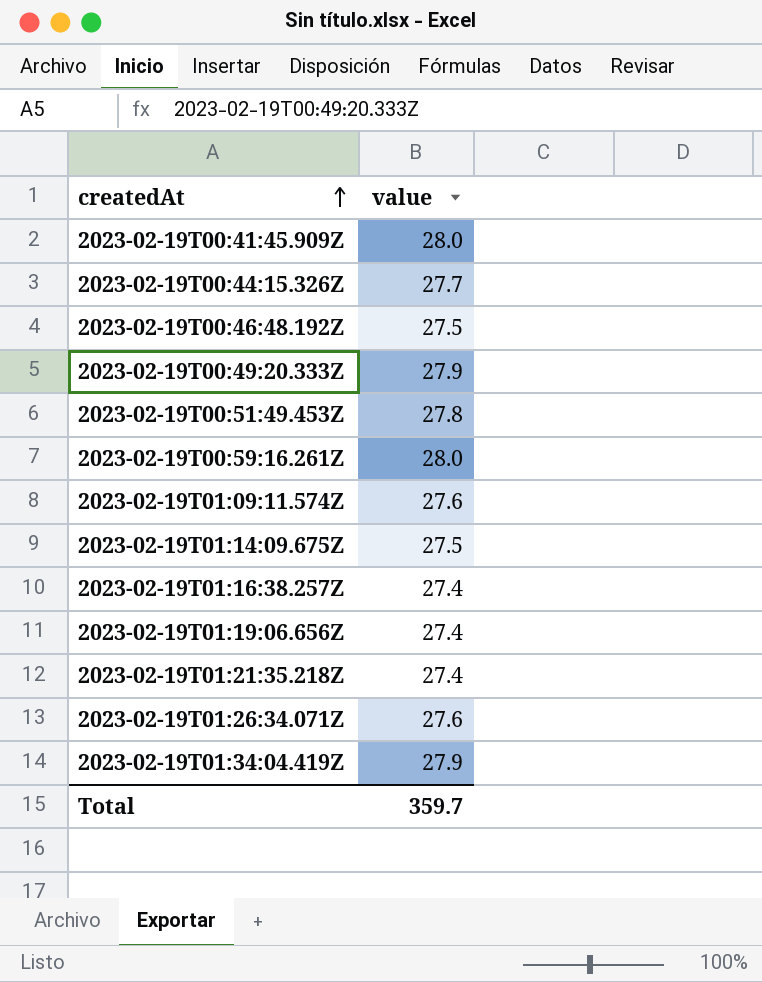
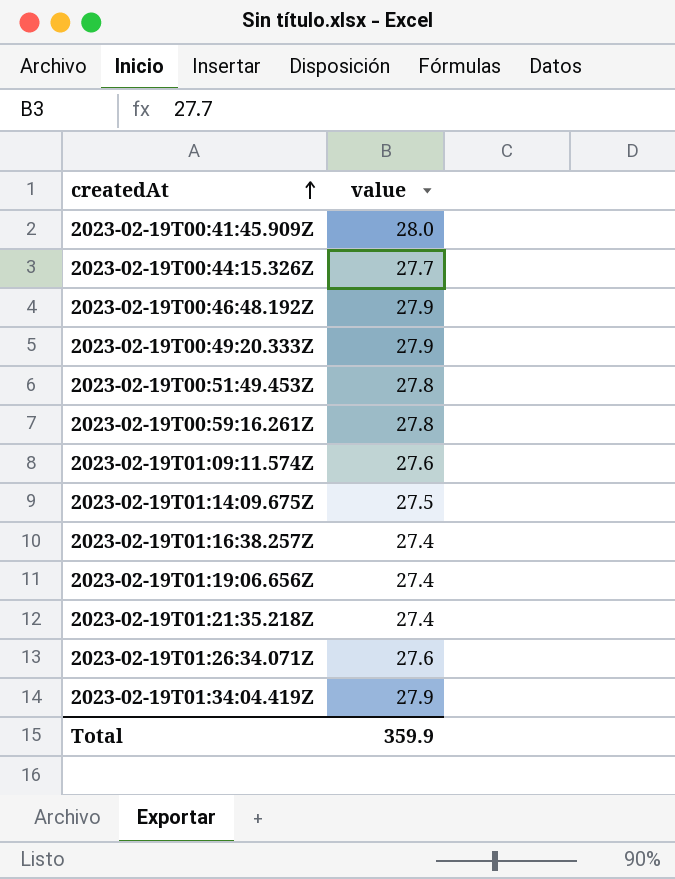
2023-02-19T00:46:48.192Z | value: 27.5 -> 27.9
2023-02-19T00:59:16.261Z | value: 28.0 -> 27.8
Total | value: 359.7 -> 359.9

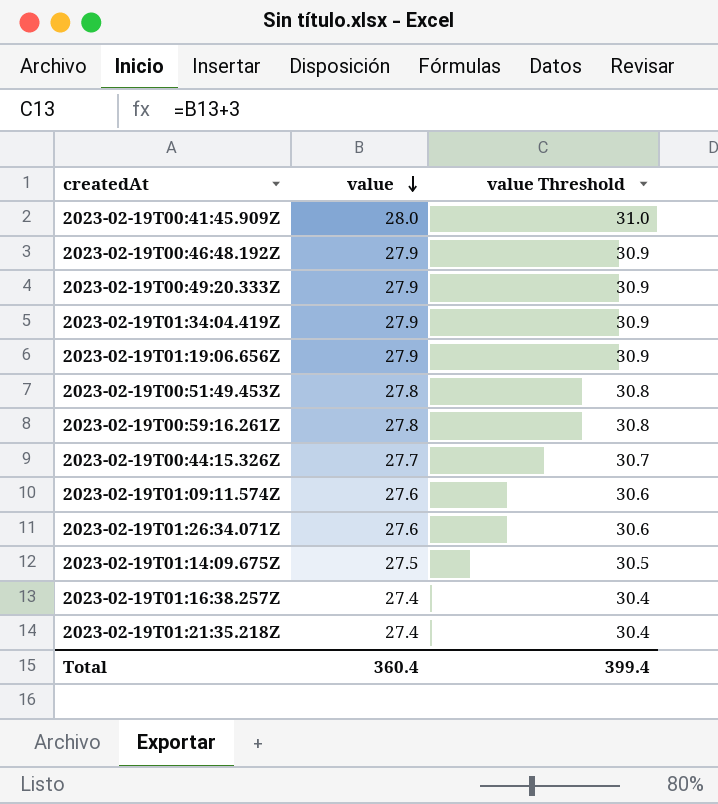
row order: createdAt ascending -> value descending
column value Threshold | formula: none -> [value] + 3
2023-02-19T01:19:06.656Z | value: 27.4 -> 27.9
Total | value: 359.9 -> 360.4

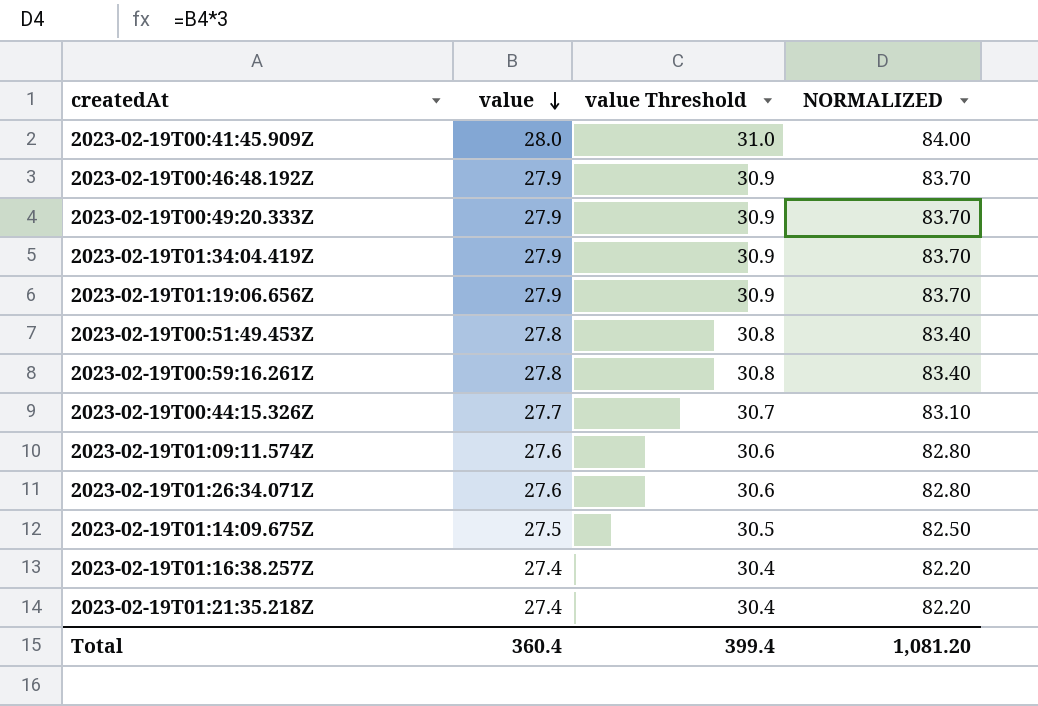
column NORMALIZED | formula: none -> [value] * 3

